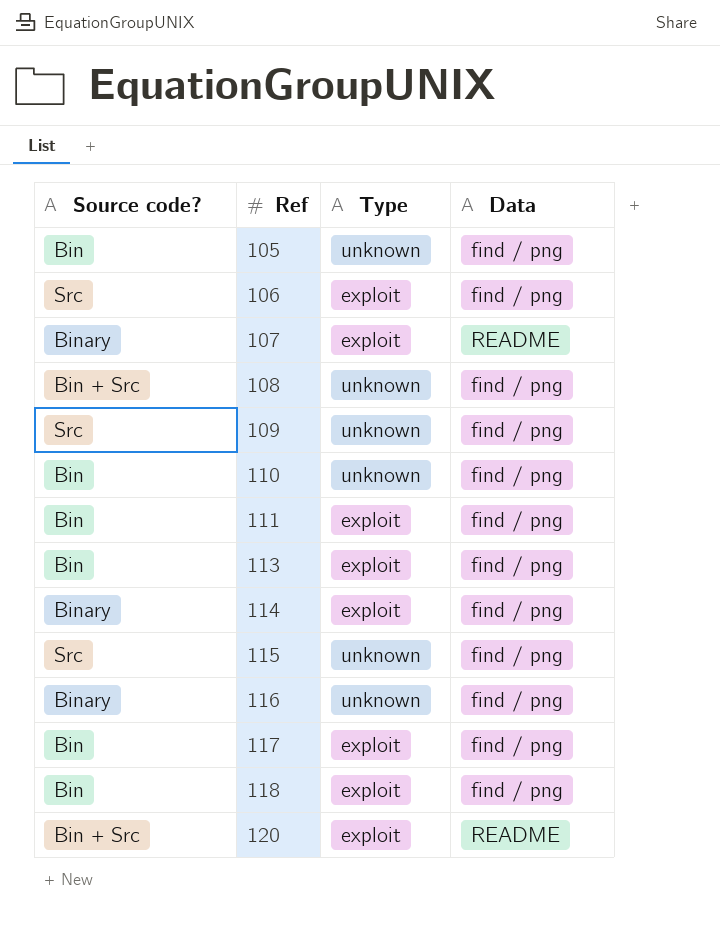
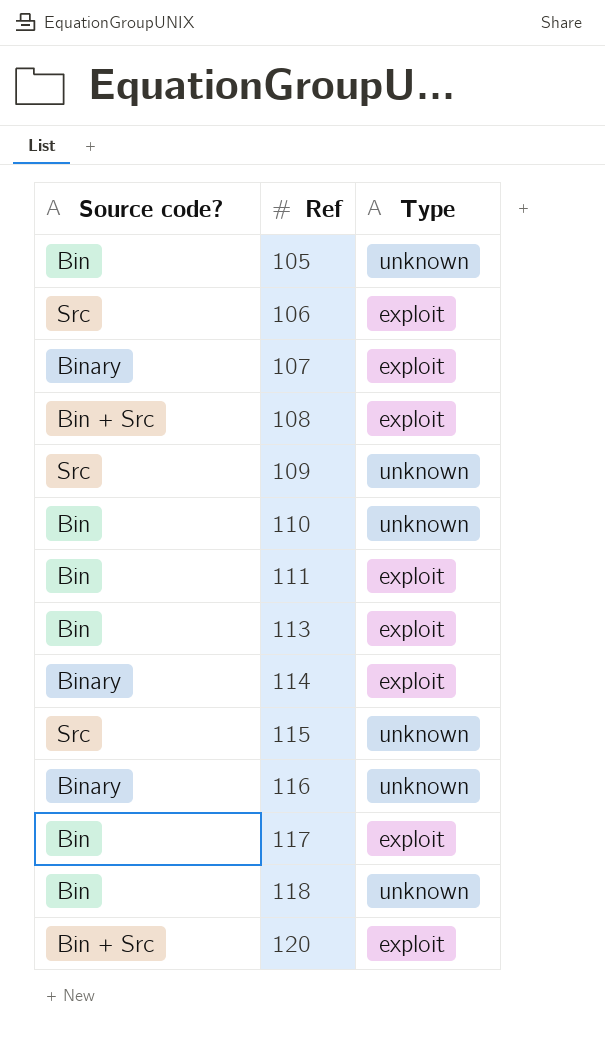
column Data | position: 4 -> none
108 | Type: unknown -> exploit
118 | Type: exploit -> unknown

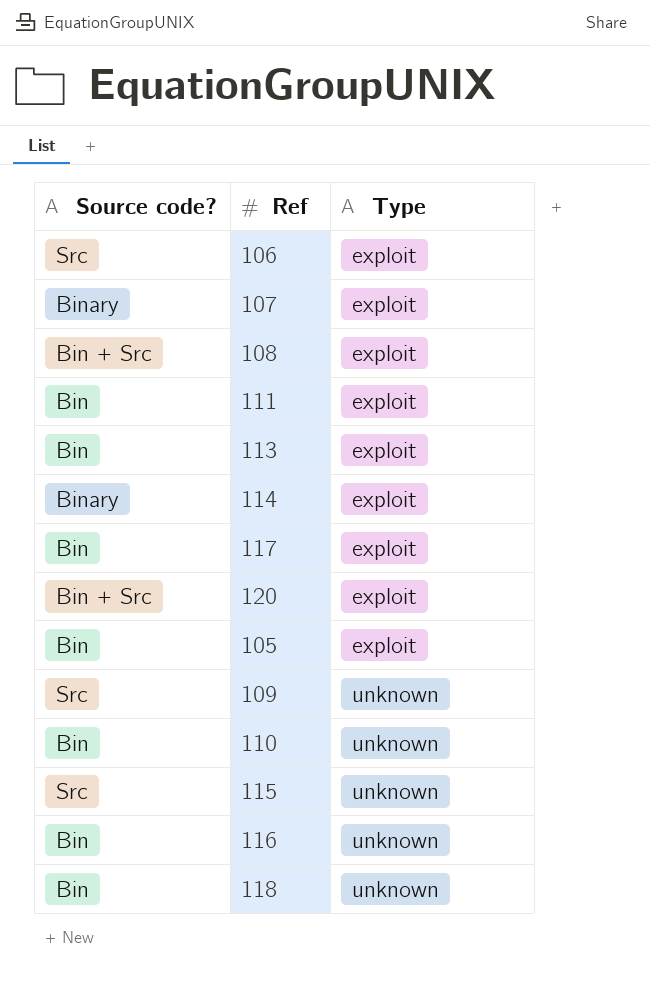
row order: Ref ascending -> Type ascending
105 | Type: unknown -> exploit
116 | Source code?: Binary -> Bin

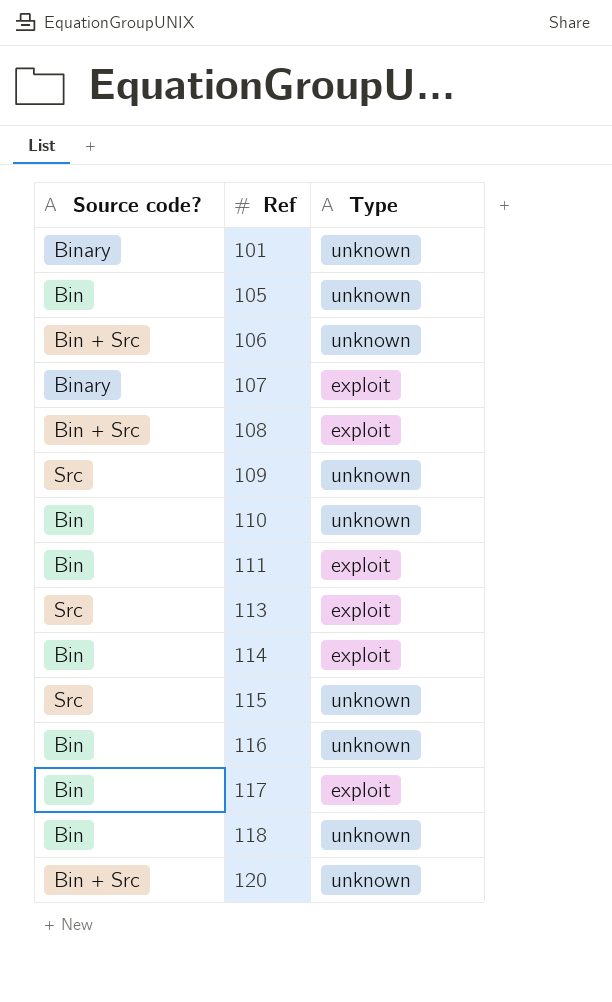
row order: Type ascending -> Ref ascending
row 101: none -> Binary | unknown
105 | Type: exploit -> unknown
106 | Source code?: Src -> Bin + Src
106 | Type: exploit -> unknown
113 | Source code?: Bin -> Src
114 | Source code?: Binary -> Bin
120 | Type: exploit -> unknown

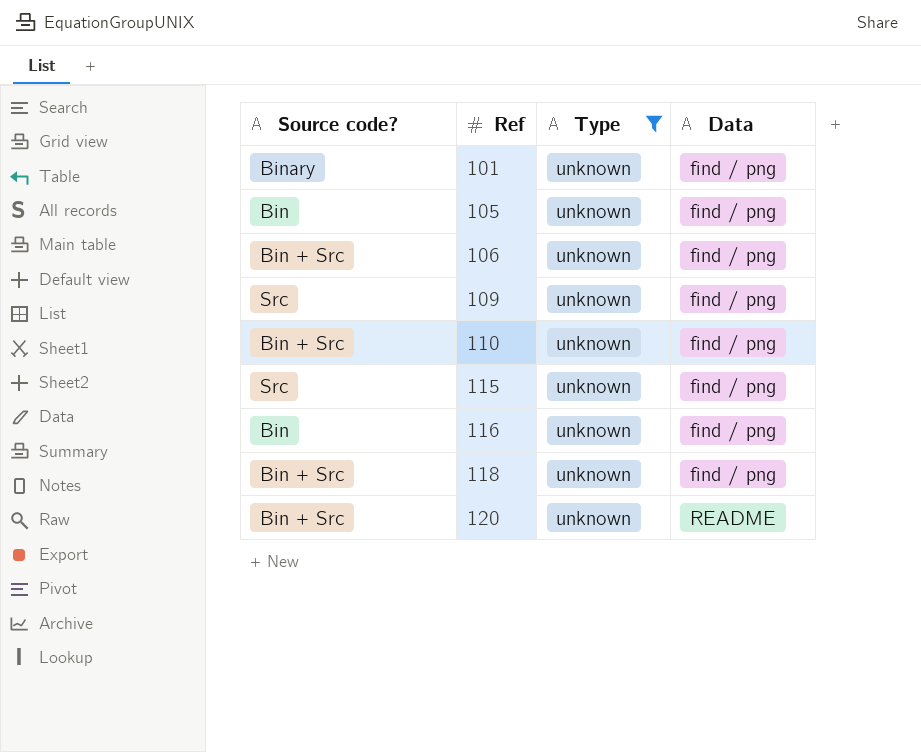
filter: none -> Type = unknown
column Data | position: none -> 4
110 | Source code?: Bin -> Bin + Src
118 | Source code?: Bin -> Bin + Src

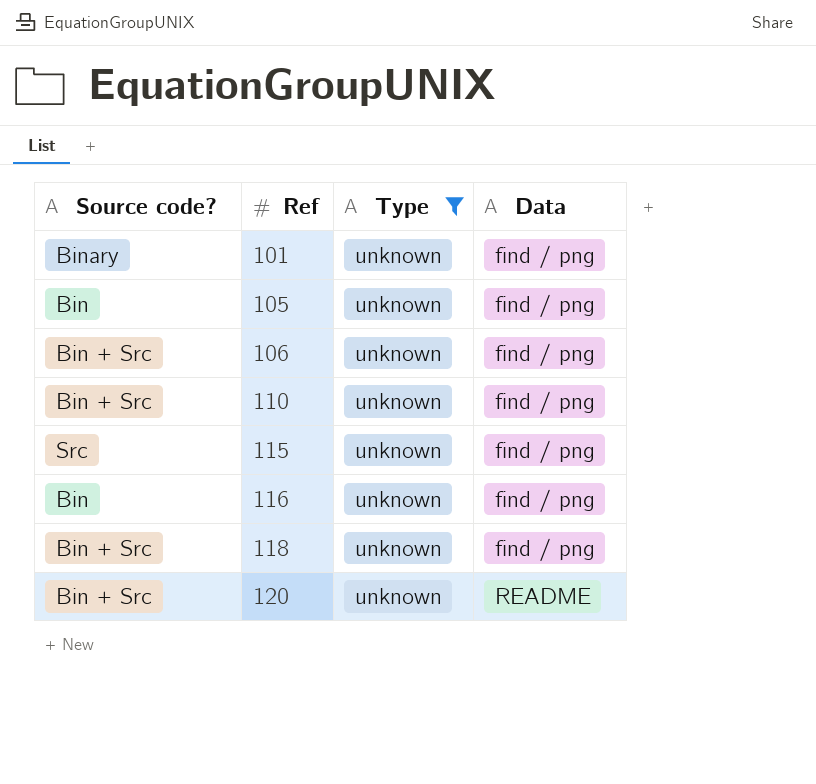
row 109: Src | unknown | find / png -> none

